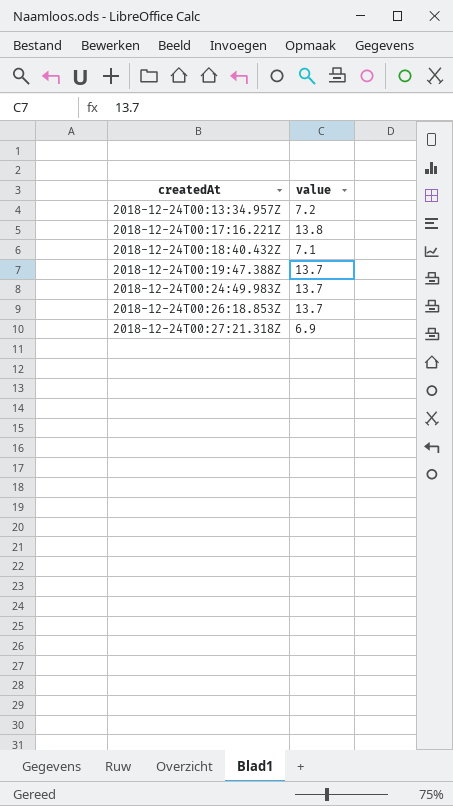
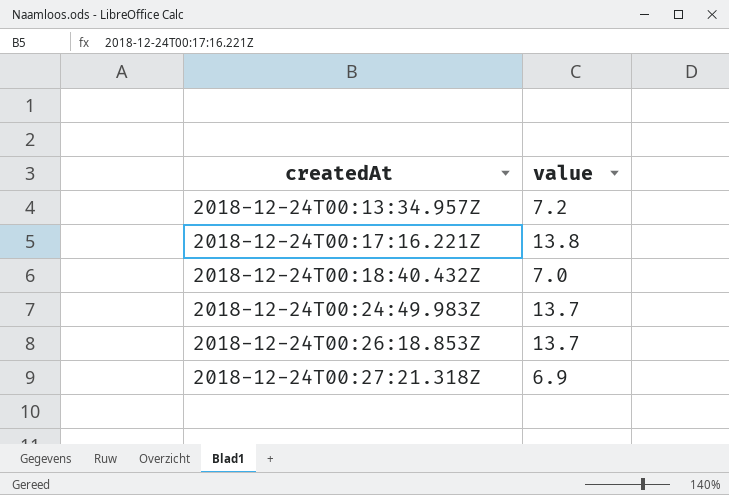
row 2018-12-24T00:19:47.388Z: 13.7 -> none
2018-12-24T00:18:40.432Z | value: 7.1 -> 7.0

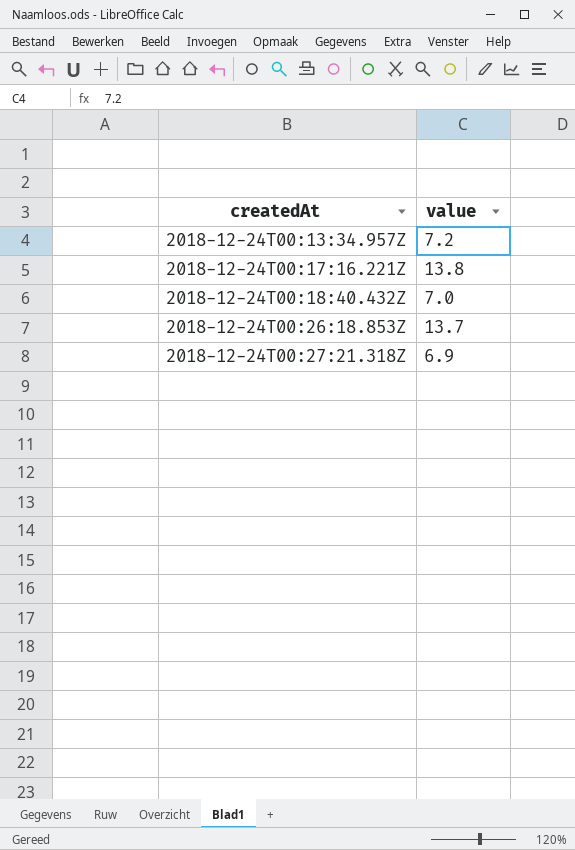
row 2018-12-24T00:24:49.983Z: 13.7 -> none

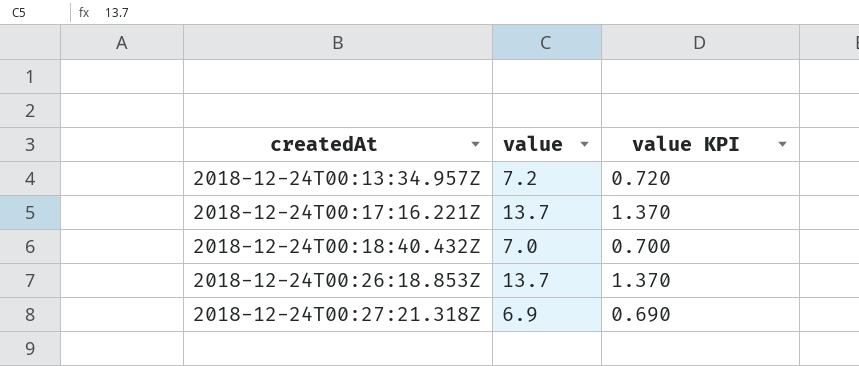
column value KPI | formula: none -> [value] * 0.1
2018-12-24T00:17:16.221Z | value: 13.8 -> 13.7

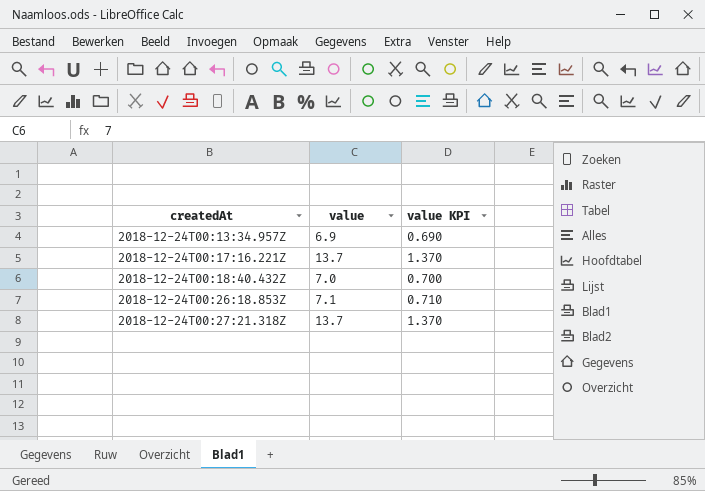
2018-12-24T00:13:34.957Z | value: 7.2 -> 6.9
2018-12-24T00:13:34.957Z | value KPI: 0.720 -> 0.690
2018-12-24T00:26:18.853Z | value: 13.7 -> 7.1
2018-12-24T00:26:18.853Z | value KPI: 1.370 -> 0.710
2018-12-24T00:27:21.318Z | value: 6.9 -> 13.7
2018-12-24T00:27:21.318Z | value KPI: 0.690 -> 1.370

